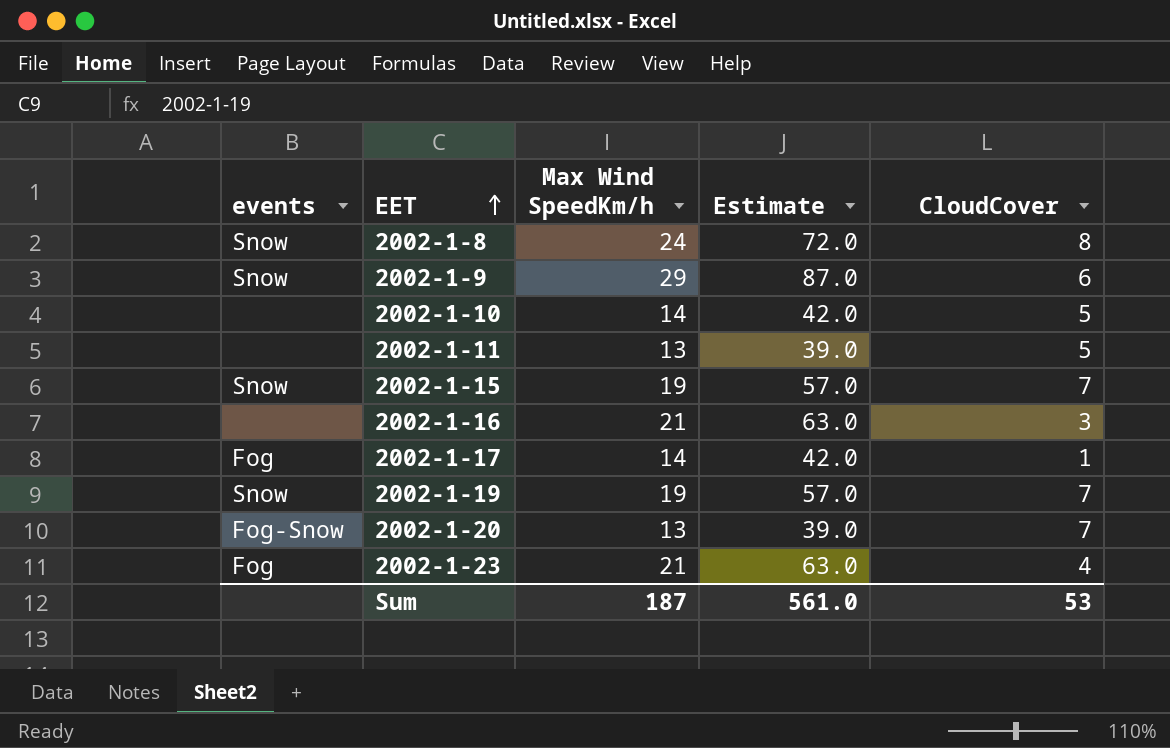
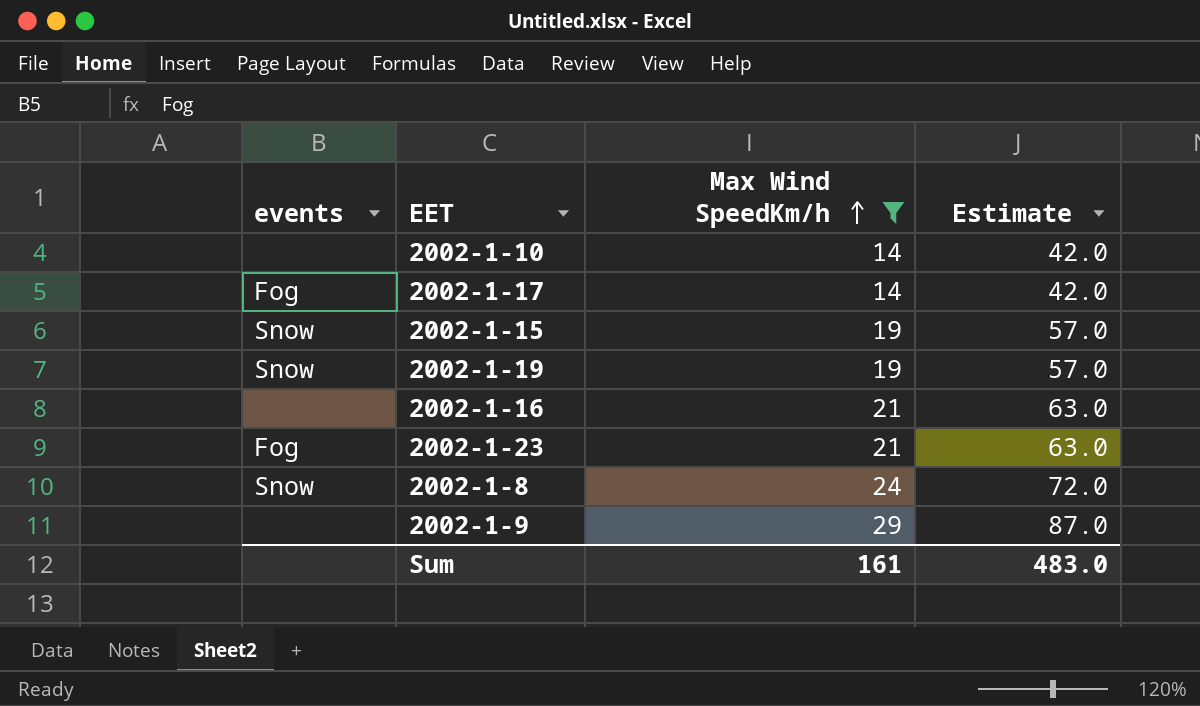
filter: none -> Max Wind SpeedKm/h != 13
row order: EET ascending -> Max Wind SpeedKm/h ascending
column CloudCover | position: 5 -> none
2002-1-9 | events: Snow -> none
Sum | Max Wind SpeedKm/h: 187 -> 161
Sum | Estimate: 561.0 -> 483.0

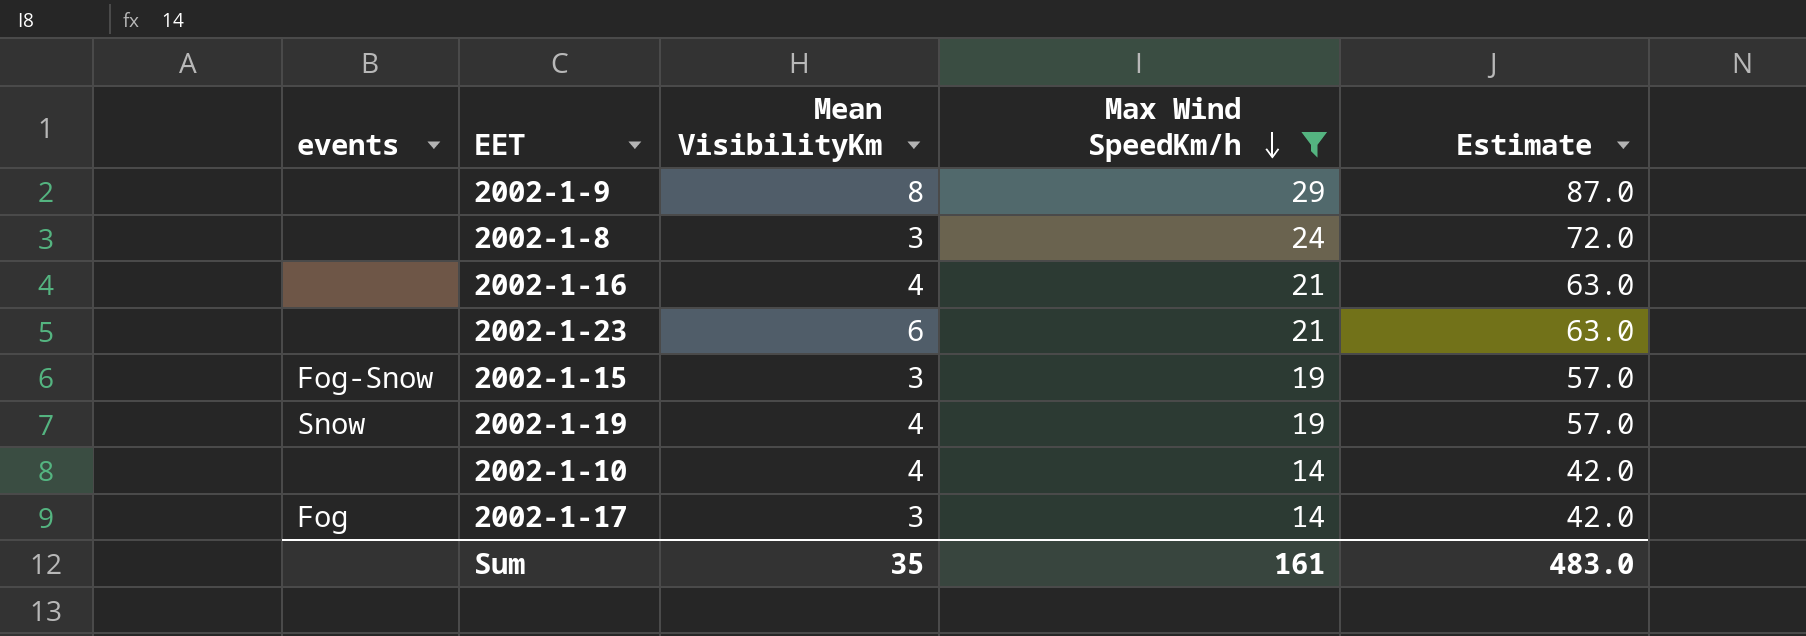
row order: Max Wind SpeedKm/h ascending -> Max Wind SpeedKm/h descending
column Mean VisibilityKm | position: none -> 3
2002-1-8 | events: Snow -> none
2002-1-23 | events: Fog -> none
2002-1-15 | events: Snow -> Fog-Snow

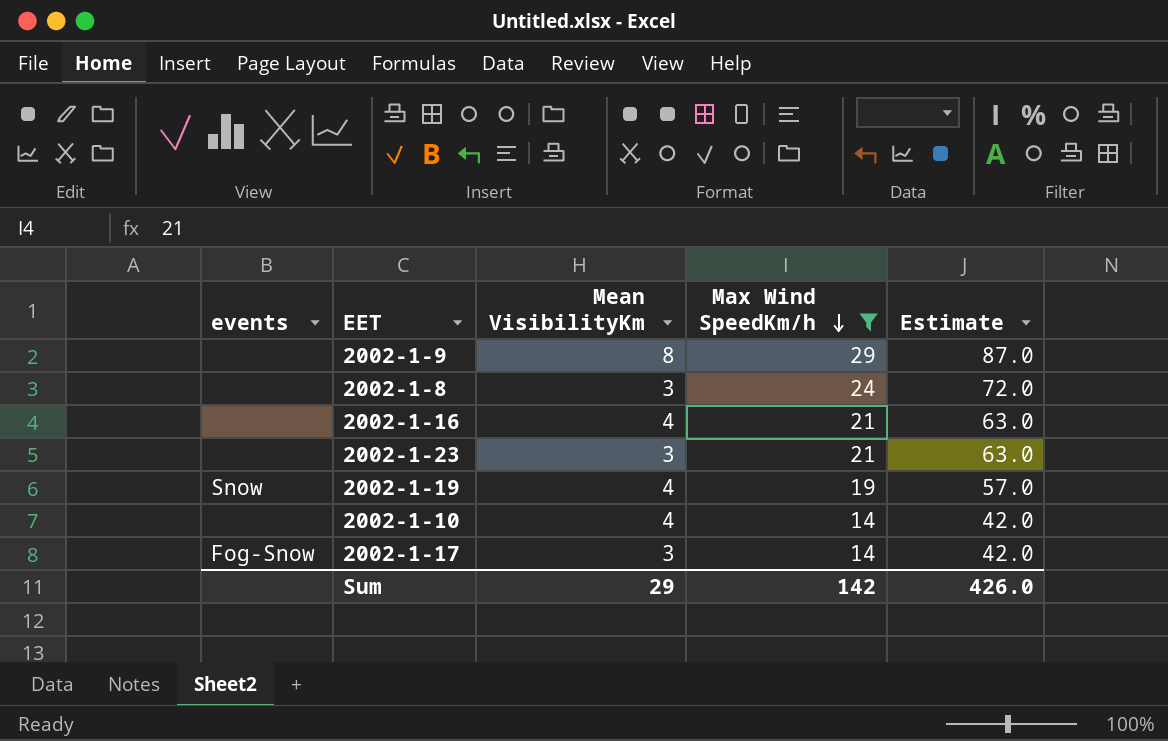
row 2002-1-15: Fog-Snow | 3 | 19 | 57.0 -> none
2002-1-23 | Mean VisibilityKm: 6 -> 3
2002-1-17 | events: Fog -> Fog-Snow
Sum | Mean VisibilityKm: 35 -> 29
Sum | Max Wind SpeedKm/h: 161 -> 142
Sum | Estimate: 483.0 -> 426.0

